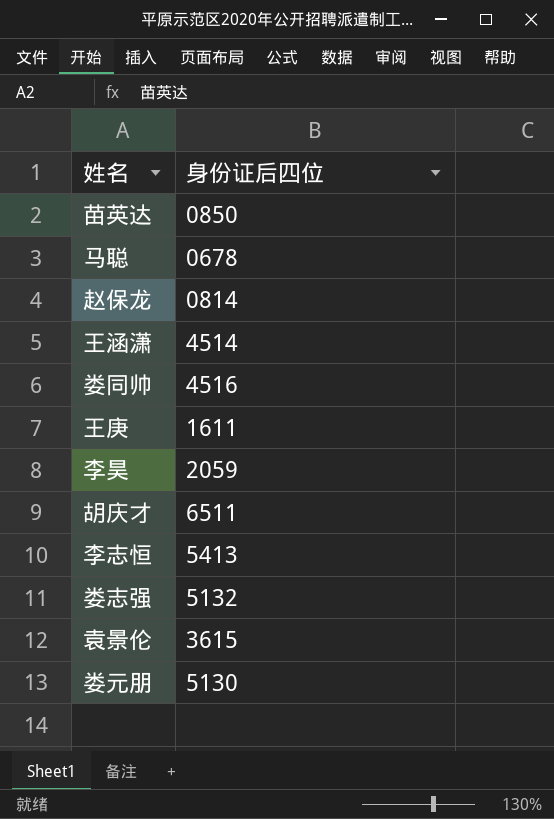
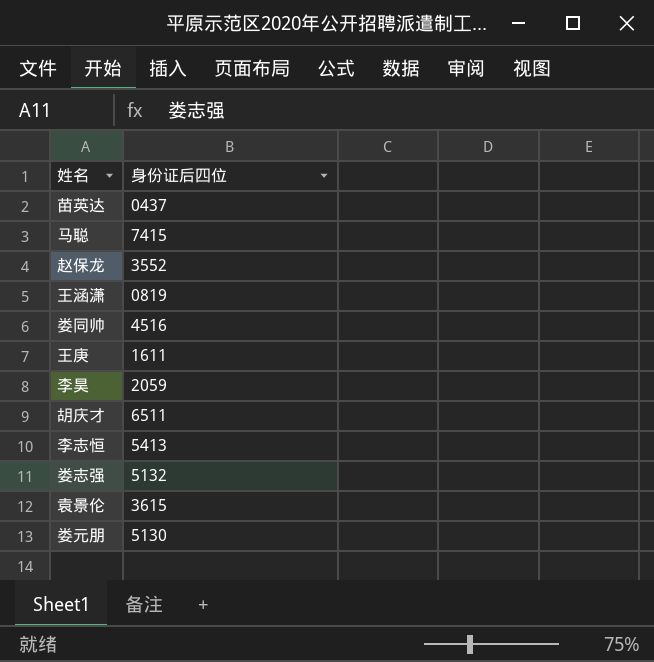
苗英达 | 身份证后四位: 0850 -> 0437
马聪 | 身份证后四位: 0678 -> 7415
赵保龙 | 身份证后四位: 0814 -> 3552
王涵潇 | 身份证后四位: 4514 -> 0819

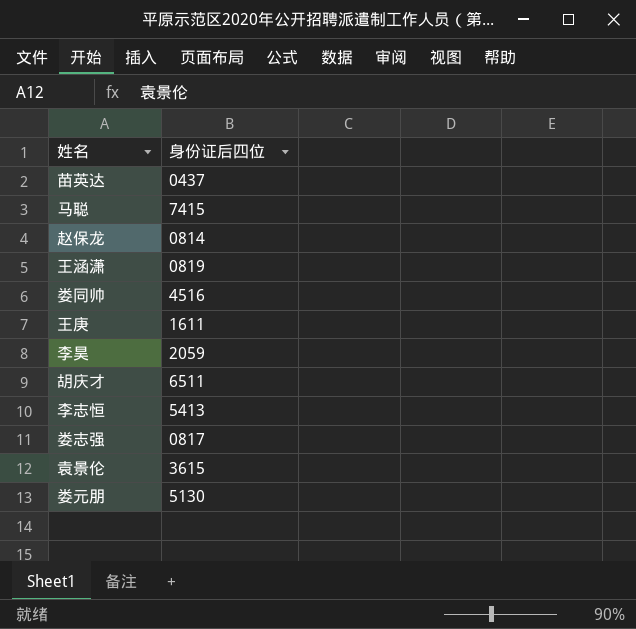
赵保龙 | 身份证后四位: 3552 -> 0814
娄志强 | 身份证后四位: 5132 -> 0817

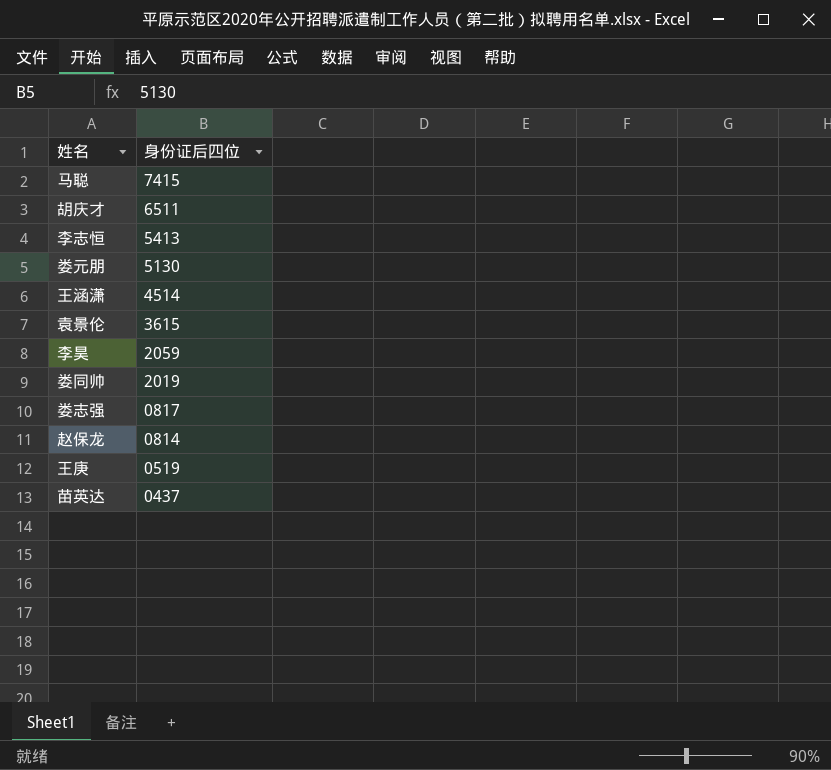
row order: none -> 身份证后四位 descending
王涵潇 | 身份证后四位: 0819 -> 4514
娄同帅 | 身份证后四位: 4516 -> 2019
王庚 | 身份证后四位: 1611 -> 0519

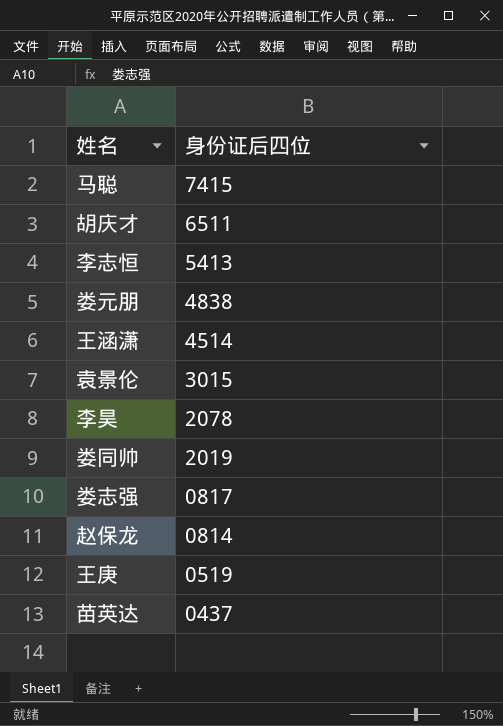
娄元朋 | 身份证后四位: 5130 -> 4838
袁景伦 | 身份证后四位: 3615 -> 3015
李昊 | 身份证后四位: 2059 -> 2078

